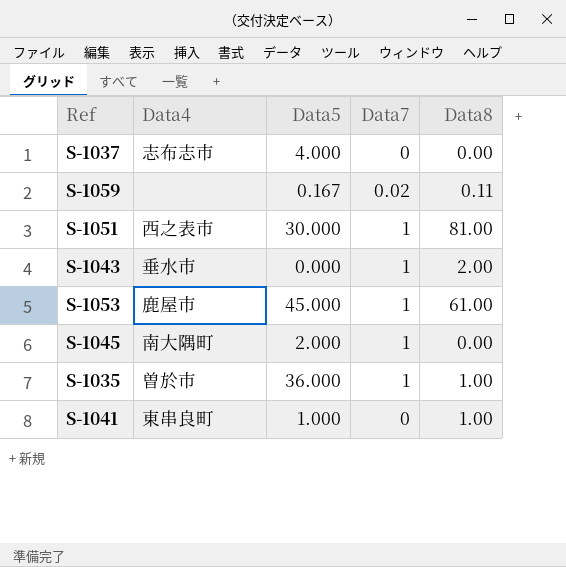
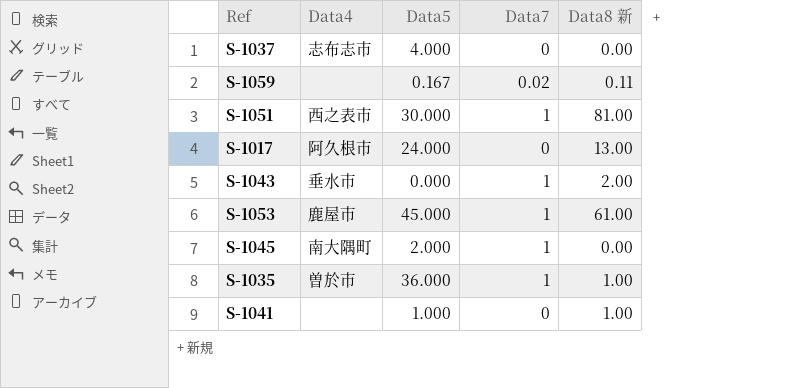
column name: Data8 -> Data8 新
row S-1017: none -> 阿久根市 | 24.000 | 0 | 13.00
S-1041 | Data4: 東串良町 -> none

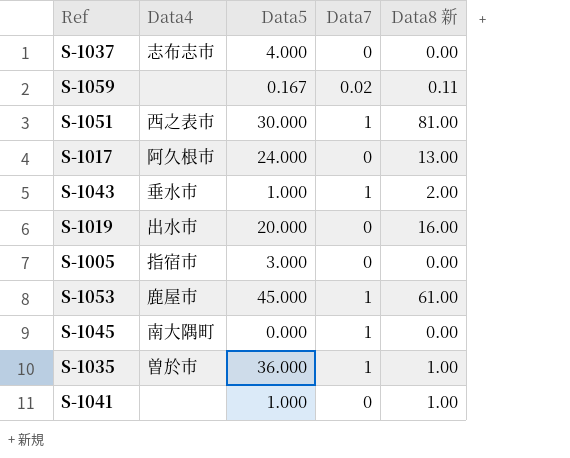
S-1043 | Data5: 0.000 -> 1.000
row S-1019: none -> 出水市 | 20.000 | 0 | 16.00
row S-1005: none -> 指宿市 | 3.000 | 0 | 0.00
S-1045 | Data5: 2.000 -> 0.000

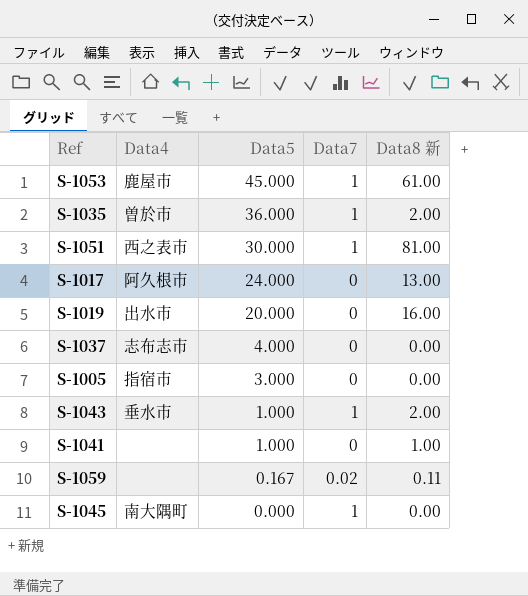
row order: none -> Data5 descending
S-1035 | Data8 新: 1.00 -> 2.00

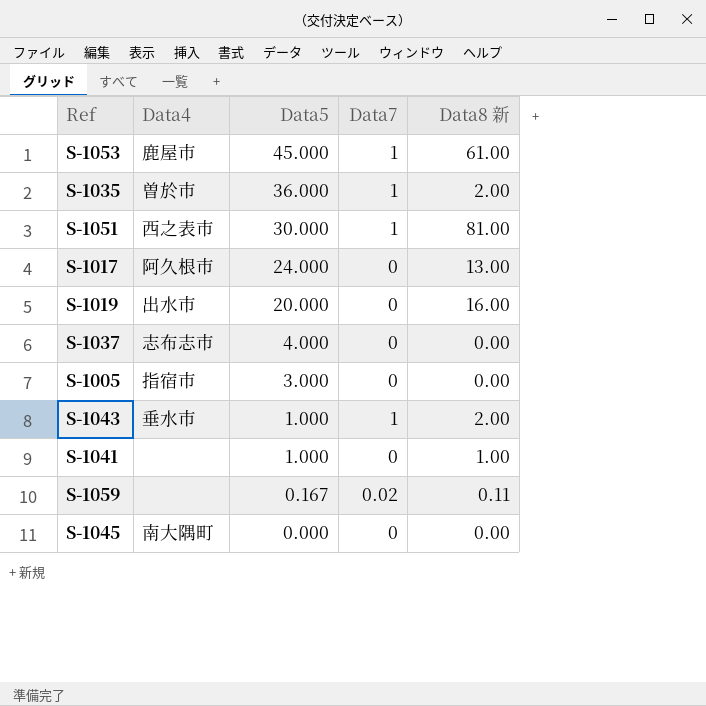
S-1045 | Data7: 1 -> 0

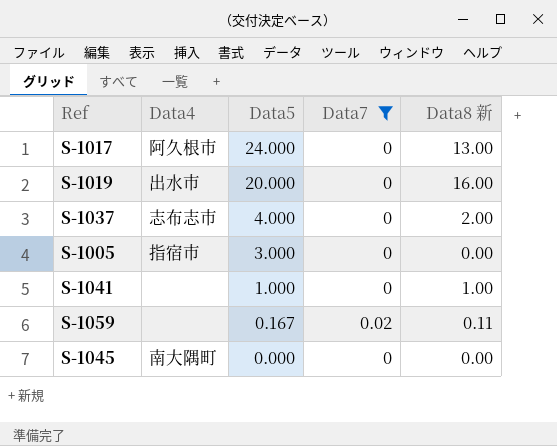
filter: none -> Data7 != 1
S-1037 | Data8 新: 0.00 -> 2.00

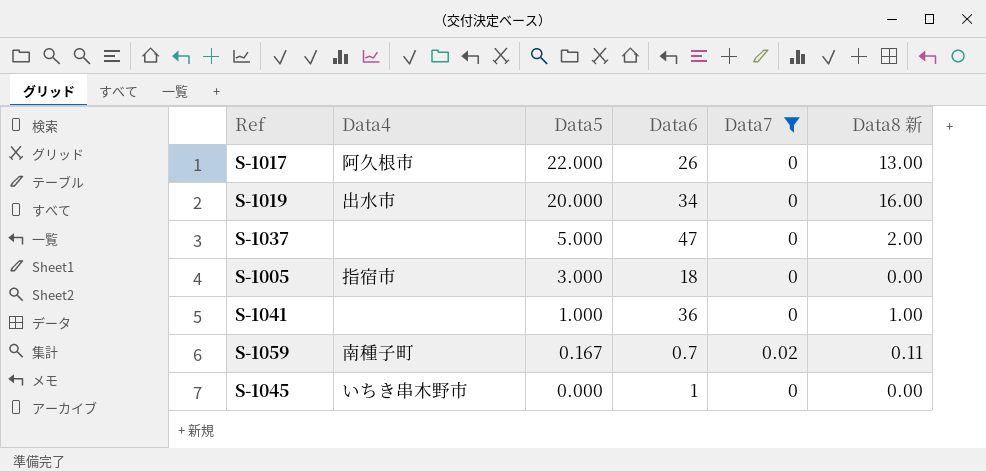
column Data6 | position: none -> 4
S-1017 | Data5: 24.000 -> 22.000
S-1037 | Data4: 志布志市 -> none
S-1037 | Data5: 4.000 -> 5.000
S-1059 | Data4: none -> 南種子町
S-1045 | Data4: 南大隅町 -> いちき串木野市

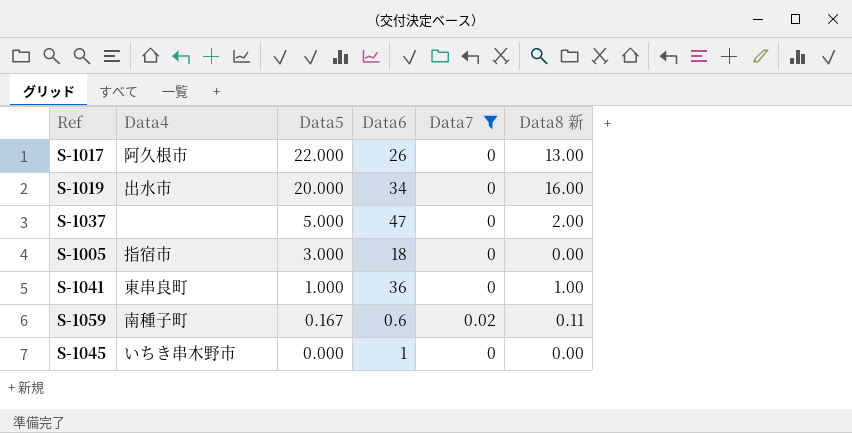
S-1041 | Data4: none -> 東串良町
S-1059 | Data6: 0.7 -> 0.6

